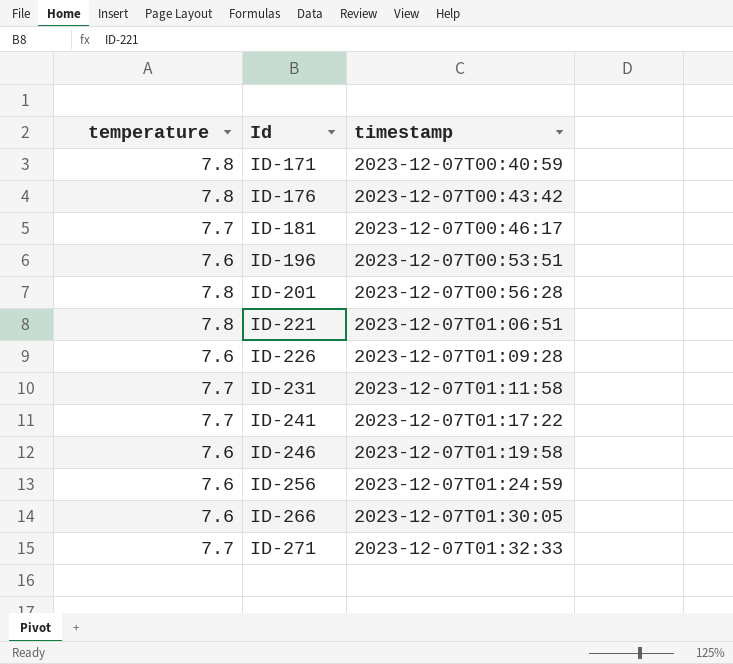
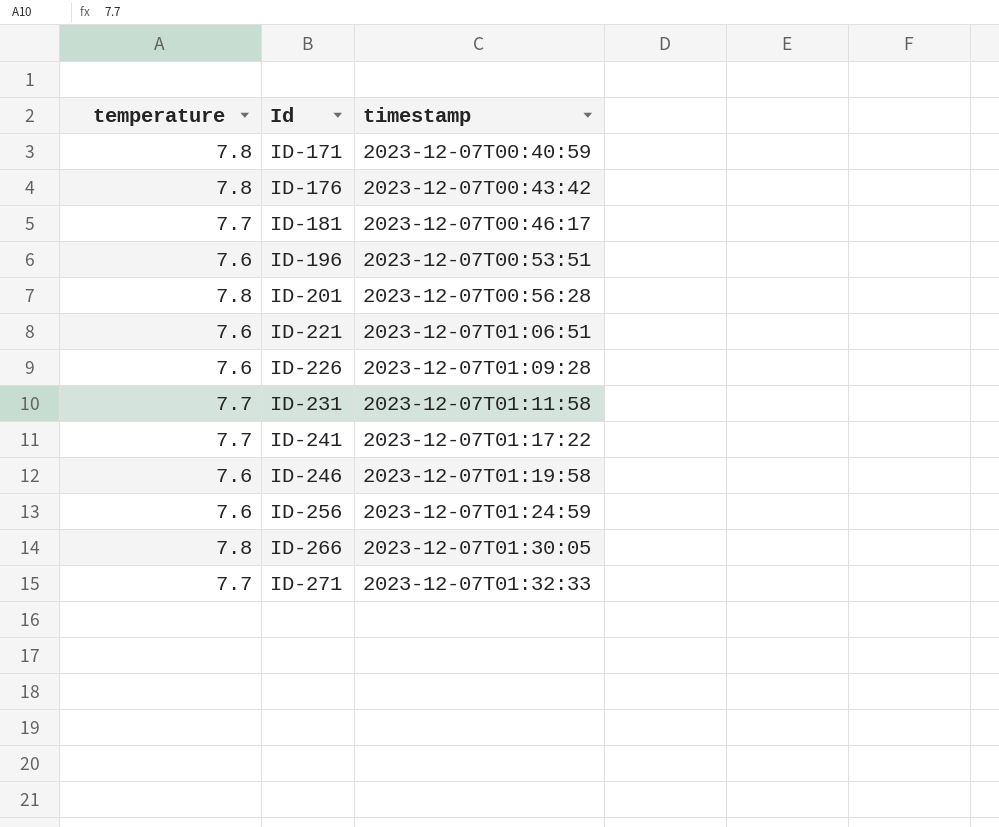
ID-221 | temperature: 7.8 -> 7.6
ID-266 | temperature: 7.6 -> 7.8

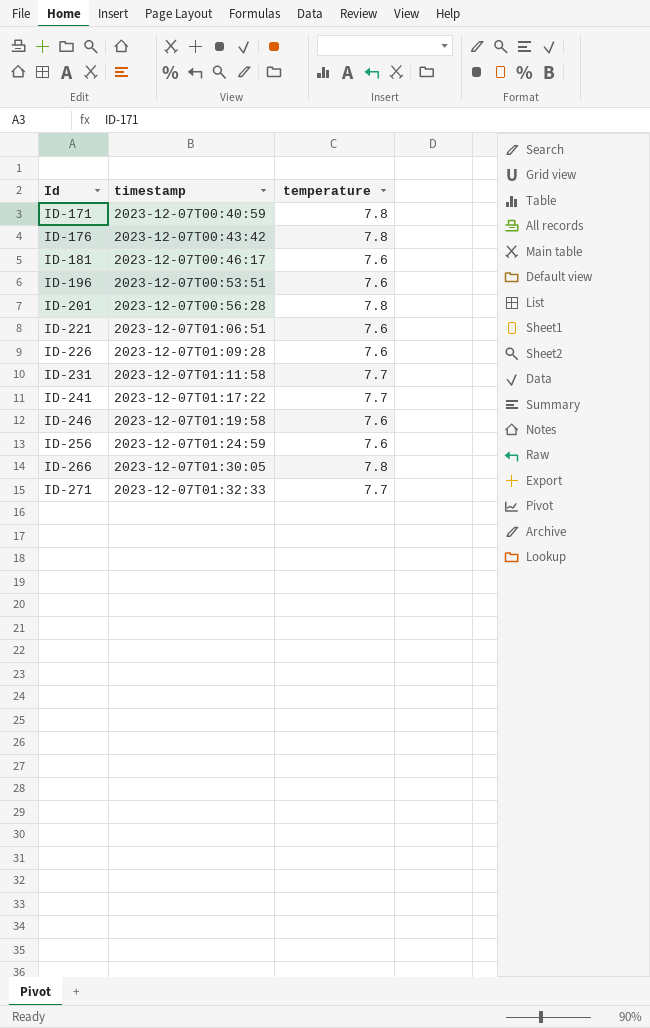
column temperature | position: 1 -> 3
ID-181 | temperature: 7.7 -> 7.6

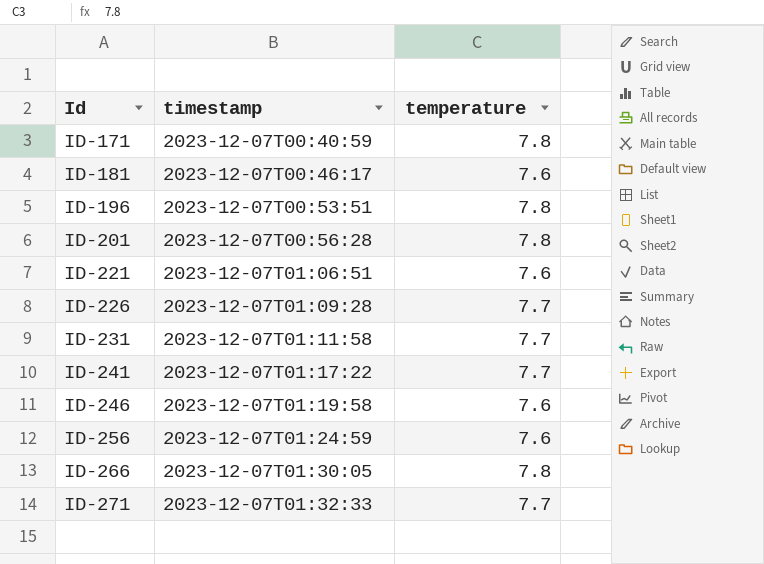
row ID-176: 2023-12-07T00:43:42 | 7.8 -> none
ID-196 | temperature: 7.6 -> 7.8
ID-226 | temperature: 7.6 -> 7.7

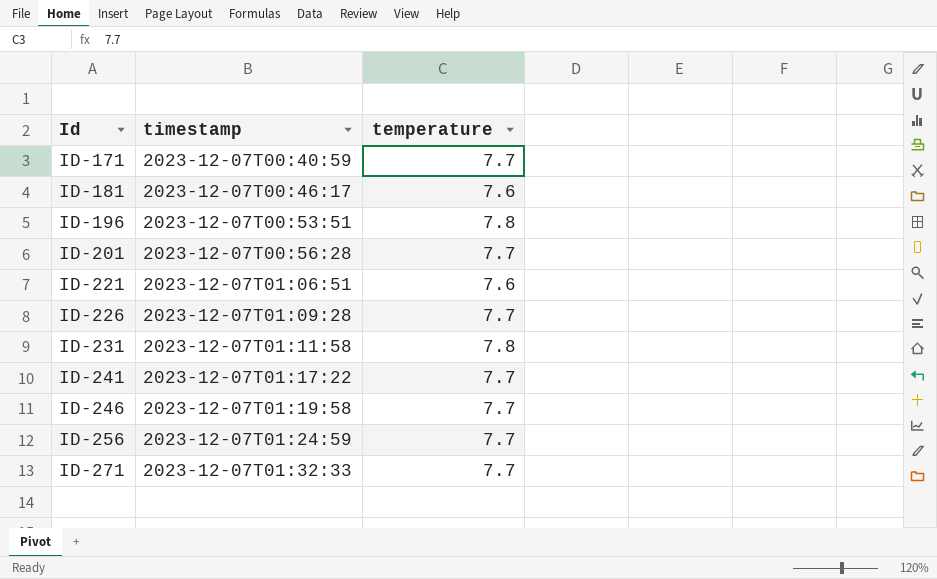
row ID-266: 2023-12-07T01:30:05 | 7.8 -> none
ID-171 | temperature: 7.8 -> 7.7
ID-201 | temperature: 7.8 -> 7.7
ID-231 | temperature: 7.7 -> 7.8
ID-246 | temperature: 7.6 -> 7.7
ID-256 | temperature: 7.6 -> 7.7

